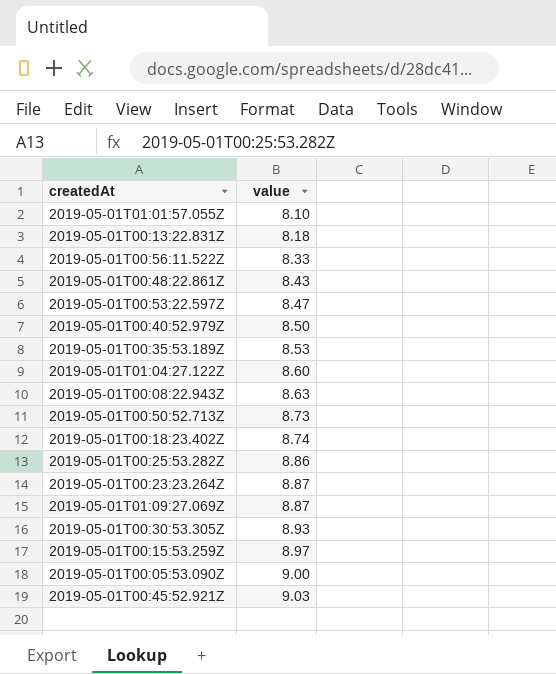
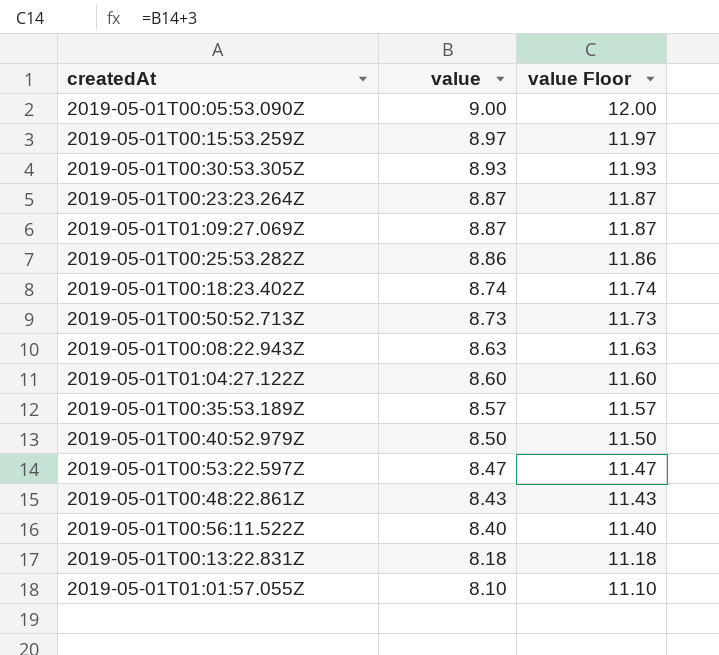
row order: value ascending -> value descending
column value Floor | formula: none -> [value] + 3
row 2019-05-01T00:45:52.921Z: 9.03 -> none
2019-05-01T00:35:53.189Z | value: 8.53 -> 8.57
2019-05-01T00:56:11.522Z | value: 8.33 -> 8.40

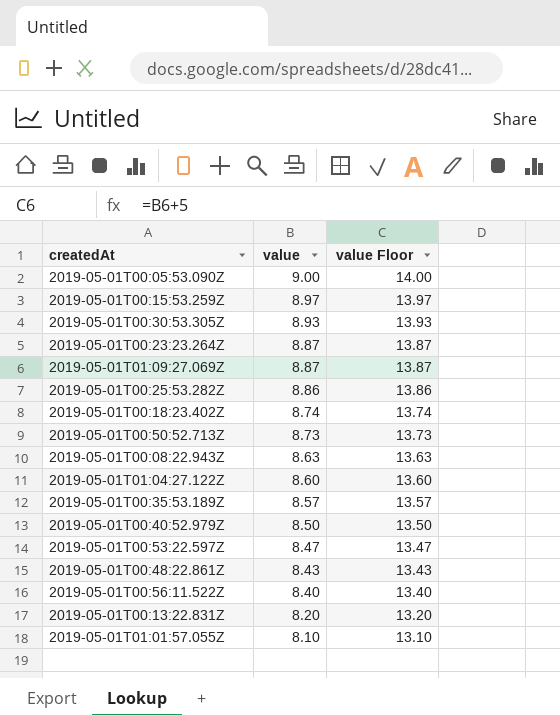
column value Floor | formula: [value] + 3 -> [value] + 5
2019-05-01T00:13:22.831Z | value: 8.18 -> 8.20

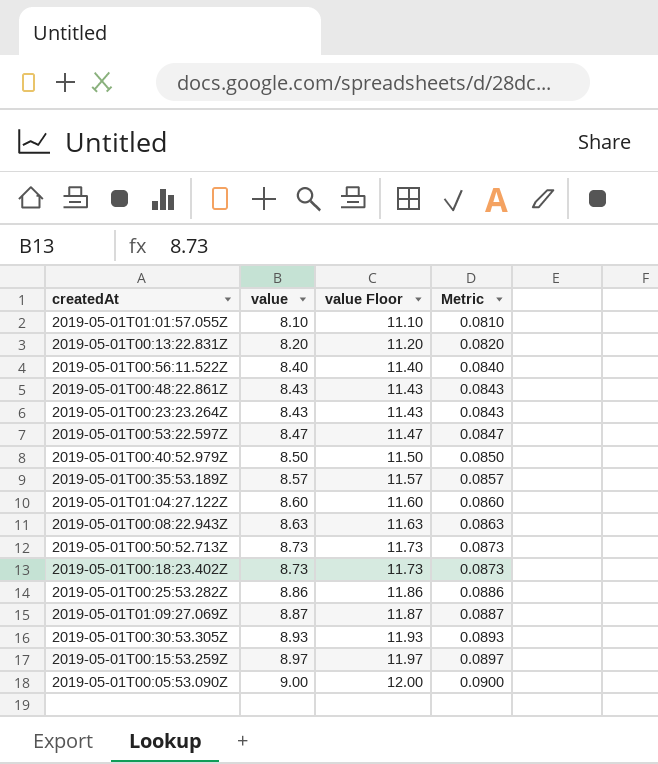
row order: value descending -> value ascending
column value Floor | formula: [value] + 5 -> [value] + 3
column Metric | formula: none -> [value] * 0.01
2019-05-01T00:23:23.264Z | value: 8.87 -> 8.43
2019-05-01T00:18:23.402Z | value: 8.74 -> 8.73

